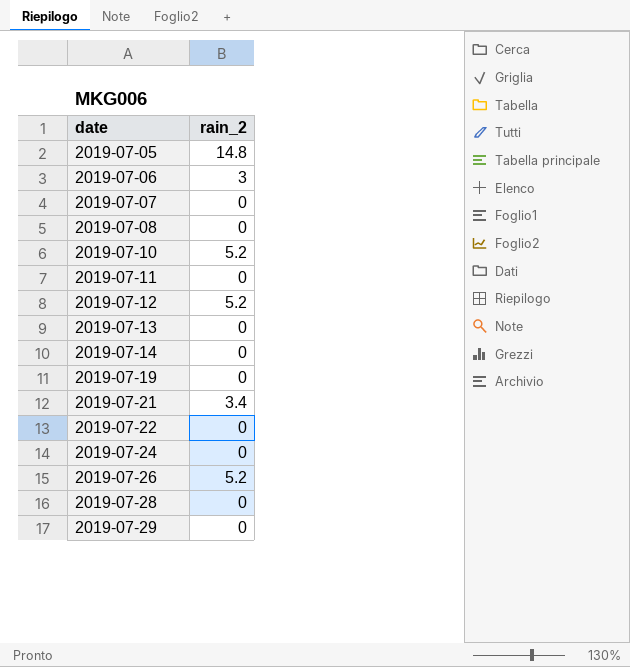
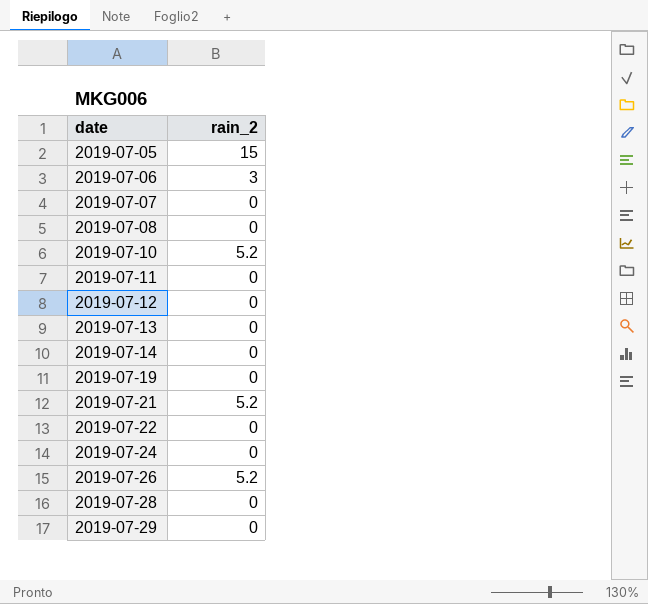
2019-07-05 | rain_2: 14.8 -> 15
2019-07-12 | rain_2: 5.2 -> 0
2019-07-21 | rain_2: 3.4 -> 5.2

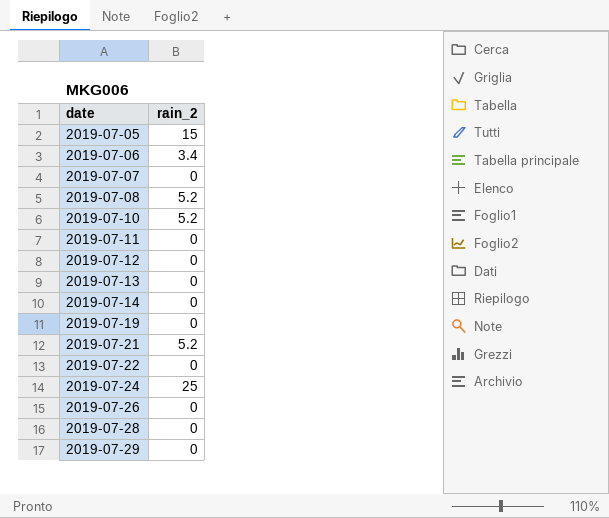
2019-07-06 | rain_2: 3 -> 3.4
2019-07-08 | rain_2: 0 -> 5.2
2019-07-24 | rain_2: 0 -> 25
2019-07-26 | rain_2: 5.2 -> 0

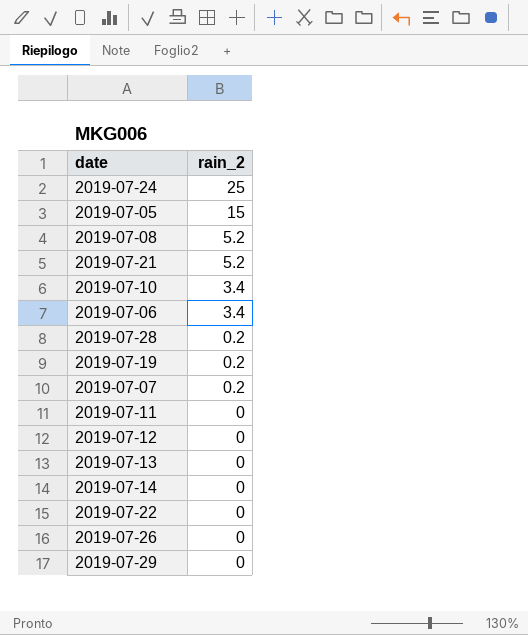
row order: date ascending -> rain_2 descending
2019-07-10 | rain_2: 5.2 -> 3.4
2019-07-28 | rain_2: 0 -> 0.2
2019-07-19 | rain_2: 0 -> 0.2
2019-07-07 | rain_2: 0 -> 0.2

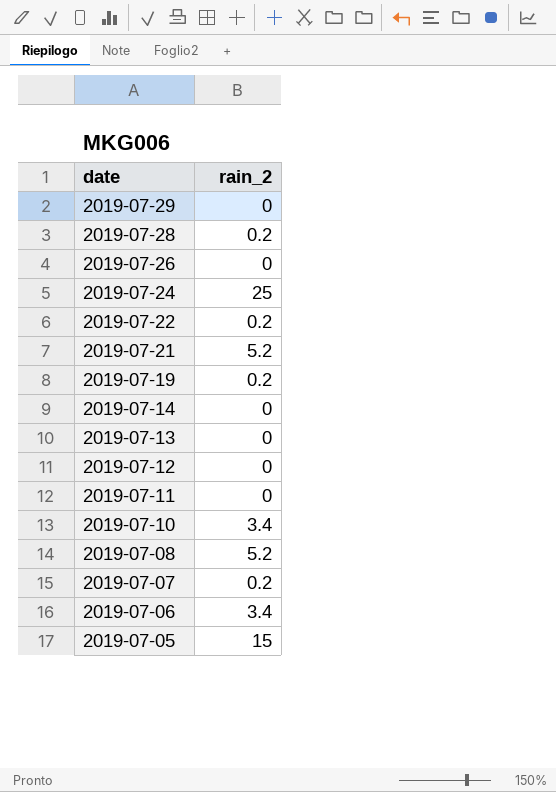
row order: rain_2 descending -> date descending
2019-07-22 | rain_2: 0 -> 0.2

